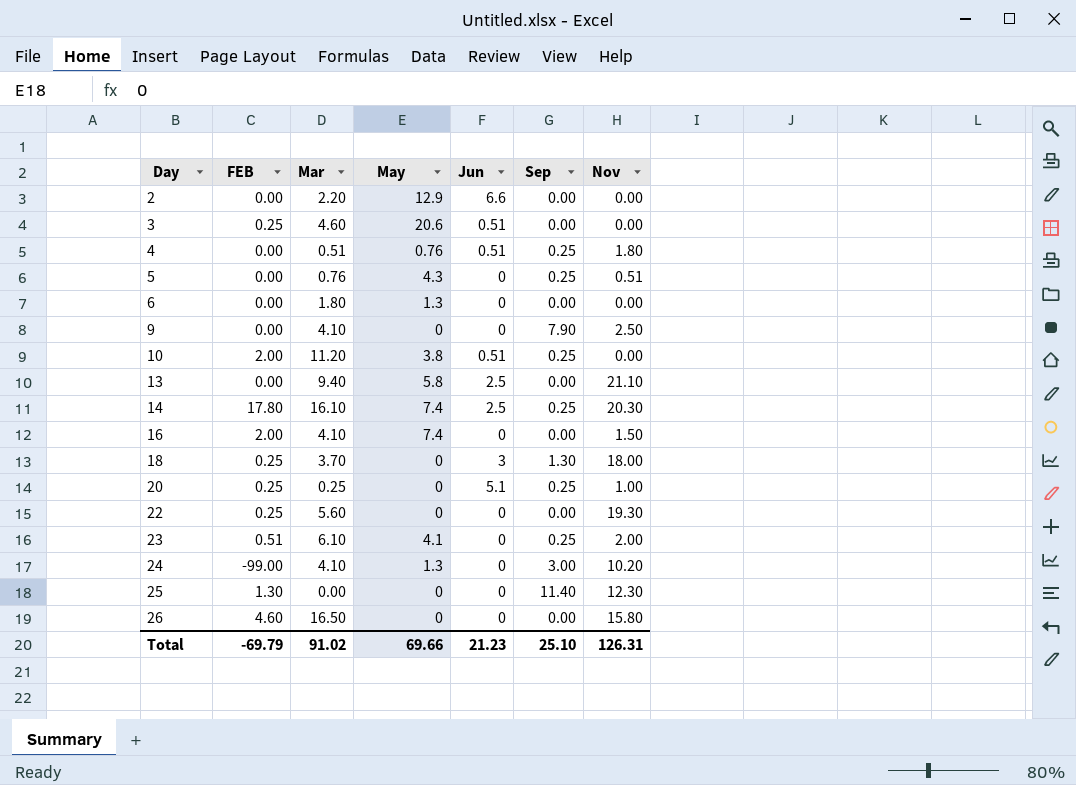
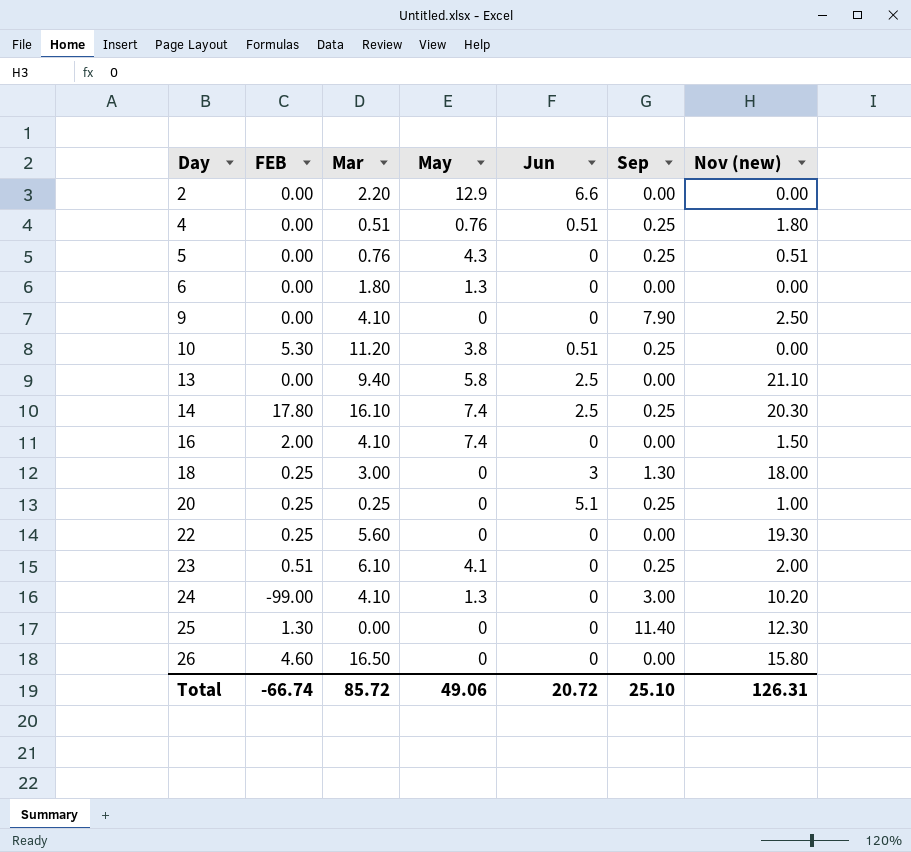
column name: Nov -> Nov (new)
row 3: 0.25 | 4.60 | 20.6 | 0.51 | 0.00 | 0.00 -> none
10 | FEB: 2.00 -> 5.30
18 | Mar: 3.70 -> 3.00
Total | FEB: -69.79 -> -66.74
Total | Mar: 91.02 -> 85.72
Total | May: 69.66 -> 49.06
Total | Jun: 21.23 -> 20.72

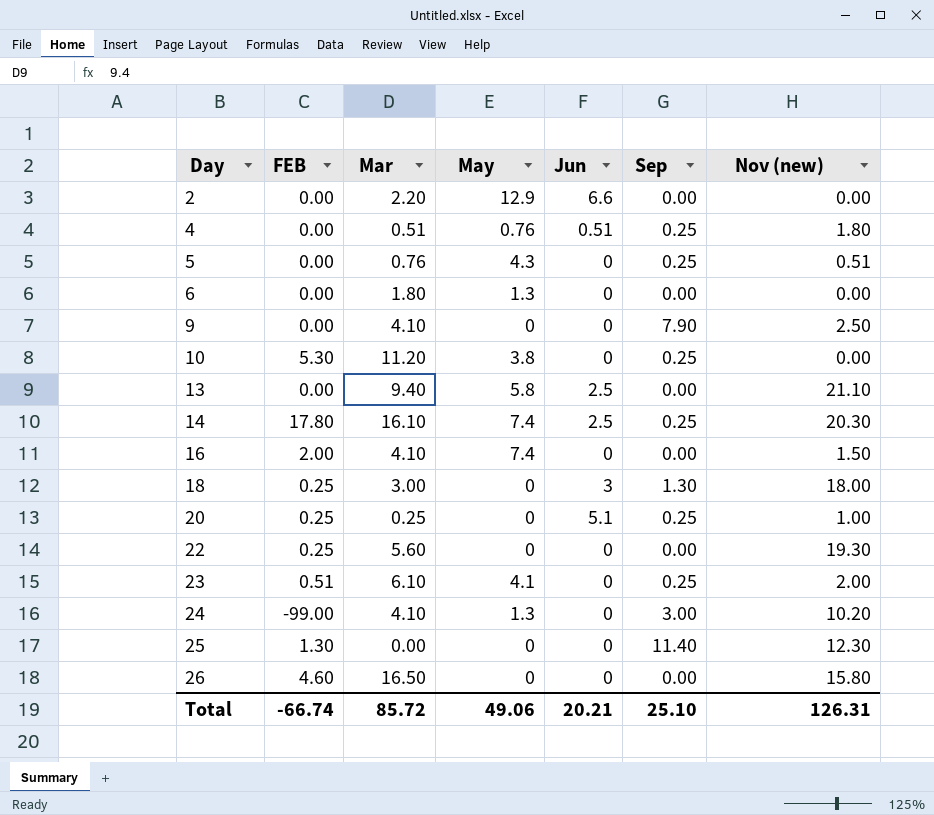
10 | Jun: 0.51 -> 0
Total | Jun: 20.72 -> 20.21

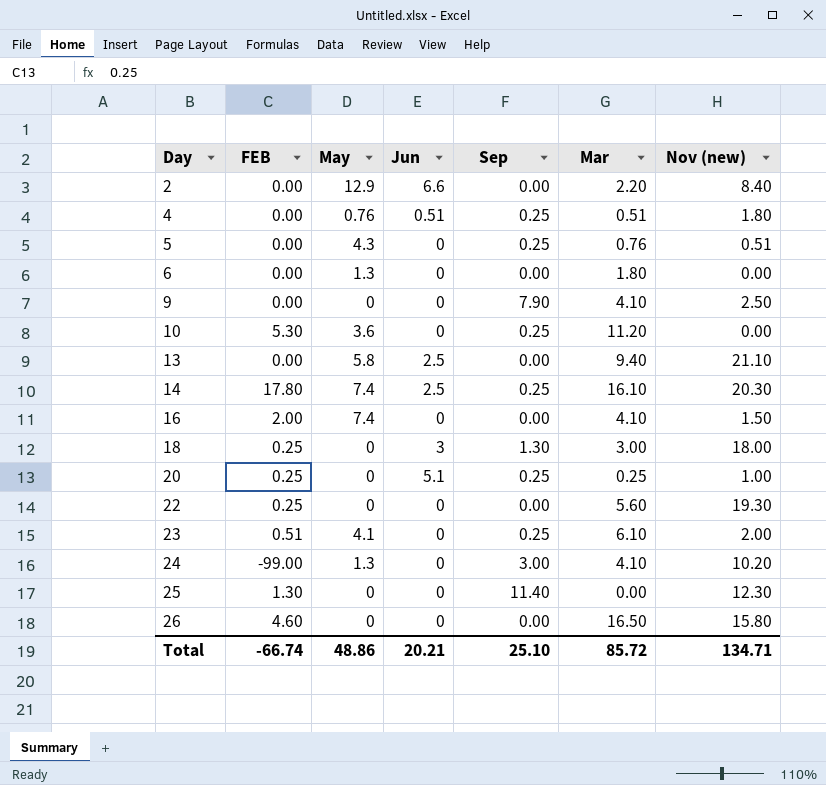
column Mar | position: 3 -> 6
2 | Nov (new): 0.00 -> 8.40
10 | May: 3.8 -> 3.6
Total | May: 49.06 -> 48.86
Total | Nov (new): 126.31 -> 134.71

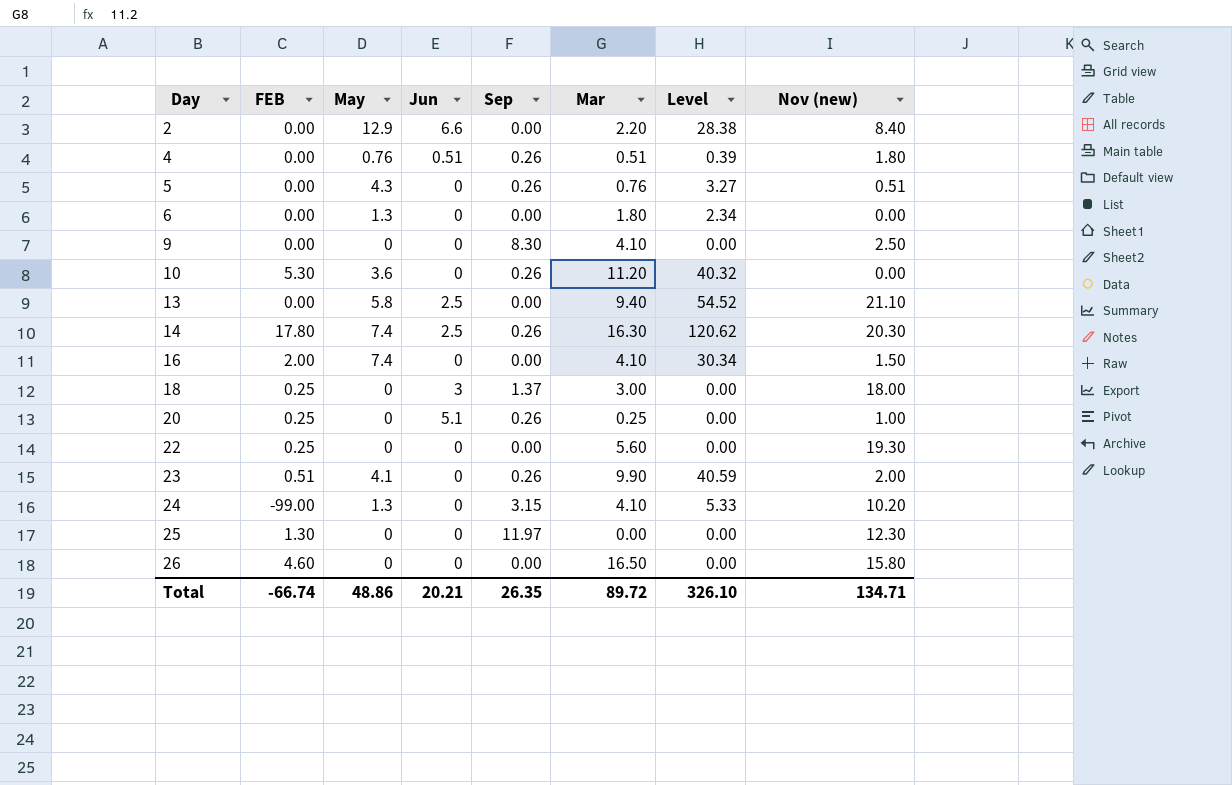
column Level | formula: none -> [May] * [Mar]
4 | Sep: 0.25 -> 0.26
5 | Sep: 0.25 -> 0.26
9 | Sep: 7.90 -> 8.30
10 | Sep: 0.25 -> 0.26
14 | Sep: 0.25 -> 0.26
14 | Mar: 16.10 -> 16.30
18 | Sep: 1.30 -> 1.37
20 | Sep: 0.25 -> 0.26
23 | Sep: 0.25 -> 0.26
23 | Mar: 6.10 -> 9.90
24 | Sep: 3.00 -> 3.15
25 | Sep: 11.40 -> 11.97
Total | Sep: 25.10 -> 26.35
Total | Mar: 85.72 -> 89.72

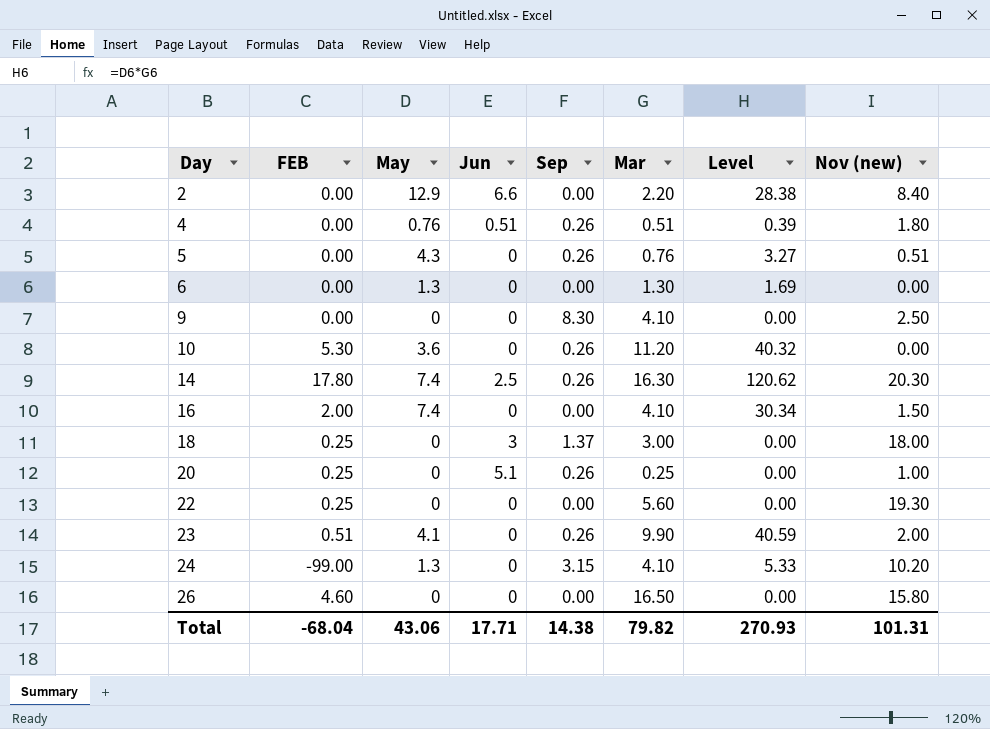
row 13: 0.00 | 5.8 | 2.5 | 0.00 | 9.40 | 54.52 | 21.10 -> none
row 25: 1.30 | 0 | 0 | 11.97 | 0.00 | 0.00 | 12.30 -> none
6 | Mar: 1.80 -> 1.30
6 | Level: 2.34 -> 1.69
Total | FEB: -66.74 -> -68.04
Total | May: 48.86 -> 43.06
Total | Jun: 20.21 -> 17.71
Total | Sep: 26.35 -> 14.38
Total | Mar: 89.72 -> 79.82
Total | Level: 326.10 -> 270.93
Total | Nov (new): 134.71 -> 101.31

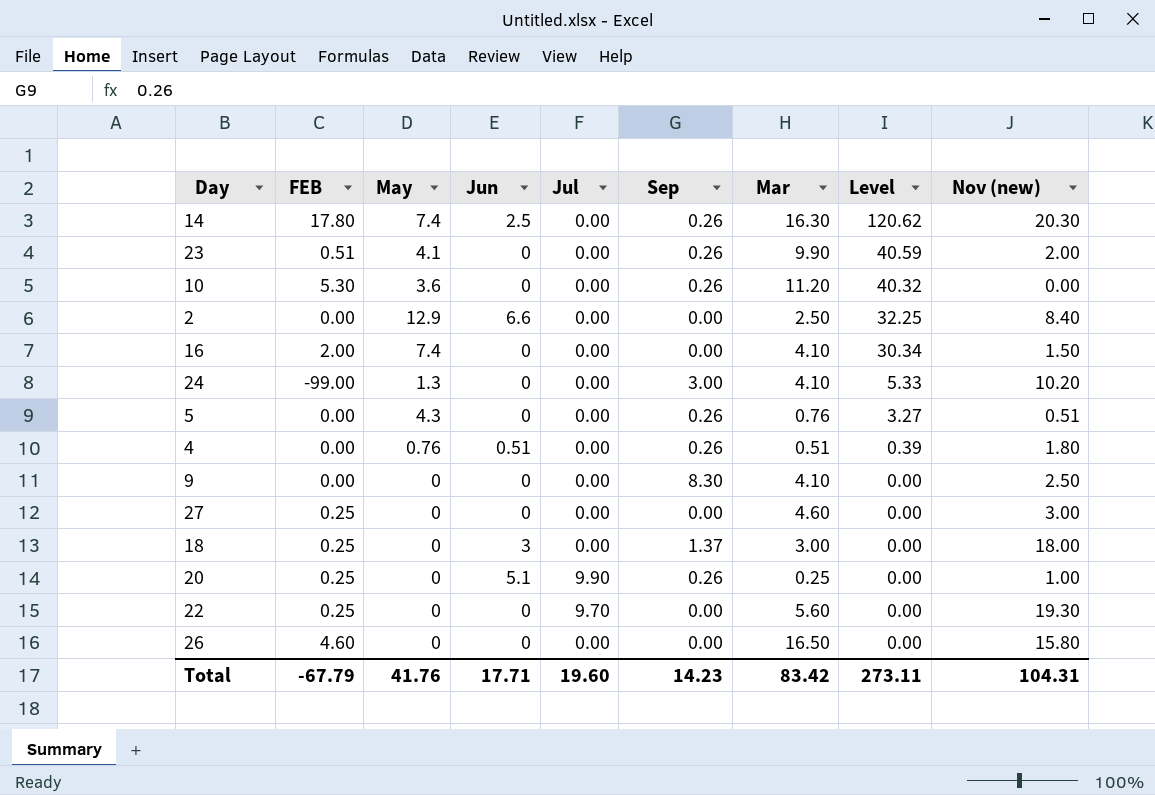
row order: Day ascending -> Level descending
column Jul | position: none -> 5
row 6: 0.00 | 1.3 | 0 | 0.00 | 1.30 | 1.69 | 0.00 -> none
2 | Mar: 2.20 -> 2.50
2 | Level: 28.38 -> 32.25
24 | Sep: 3.15 -> 3.00
row 27: none -> 0.25 | 0 | 0 | 0.00 | 0.00 | 4.60 | 0.00 | 3.00
Total | FEB: -68.04 -> -67.79
Total | May: 43.06 -> 41.76
Total | Sep: 14.38 -> 14.23
Total | Mar: 79.82 -> 83.42
Total | Level: 270.93 -> 273.11
Total | Nov (new): 101.31 -> 104.31

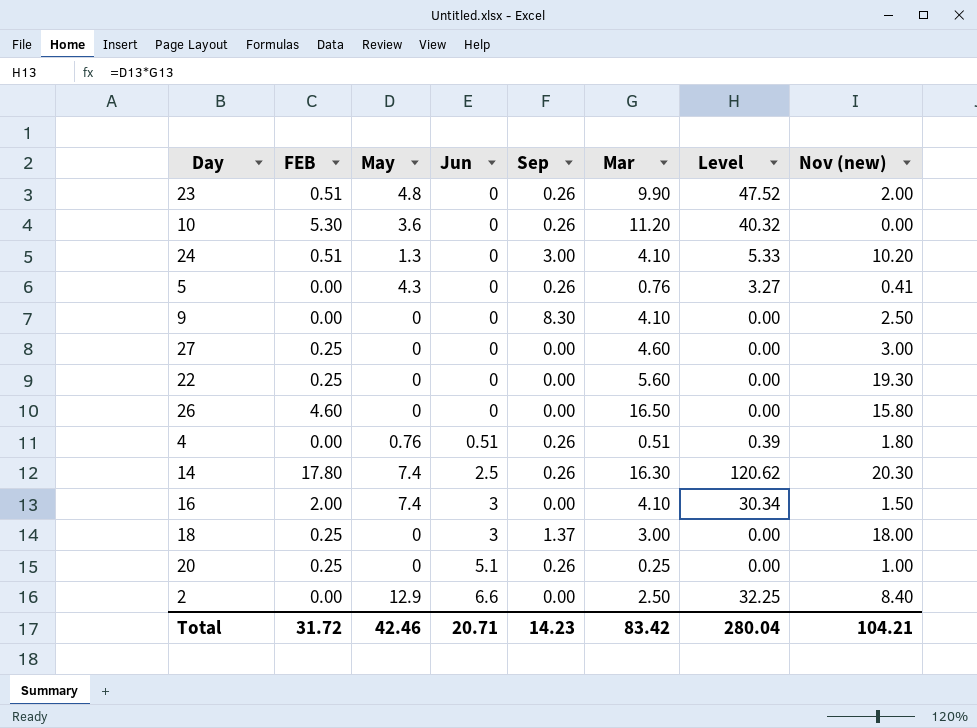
row order: Level descending -> Jun ascending
column Jul | position: 5 -> none
23 | May: 4.1 -> 4.8
23 | Level: 40.59 -> 47.52
24 | FEB: -99.00 -> 0.51
5 | Nov (new): 0.51 -> 0.41
16 | Jun: 0 -> 3
Total | FEB: -67.79 -> 31.72
Total | May: 41.76 -> 42.46
Total | Jun: 17.71 -> 20.71
Total | Level: 273.11 -> 280.04
Total | Nov (new): 104.31 -> 104.21

